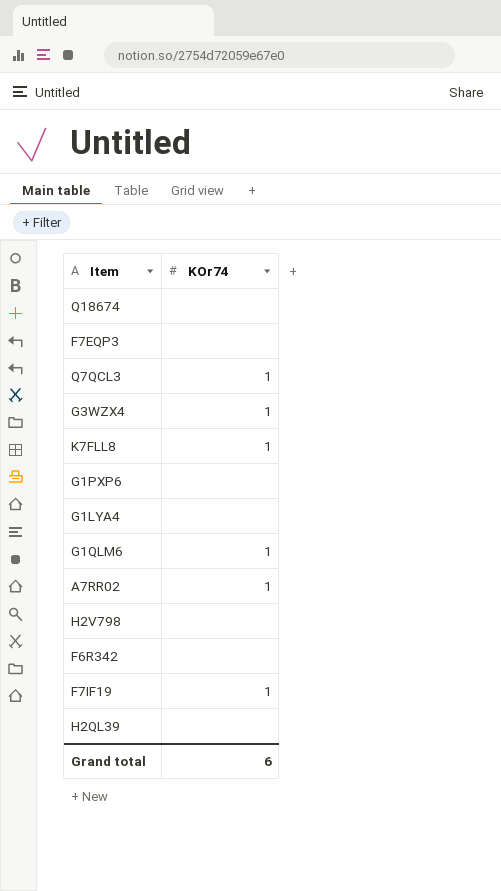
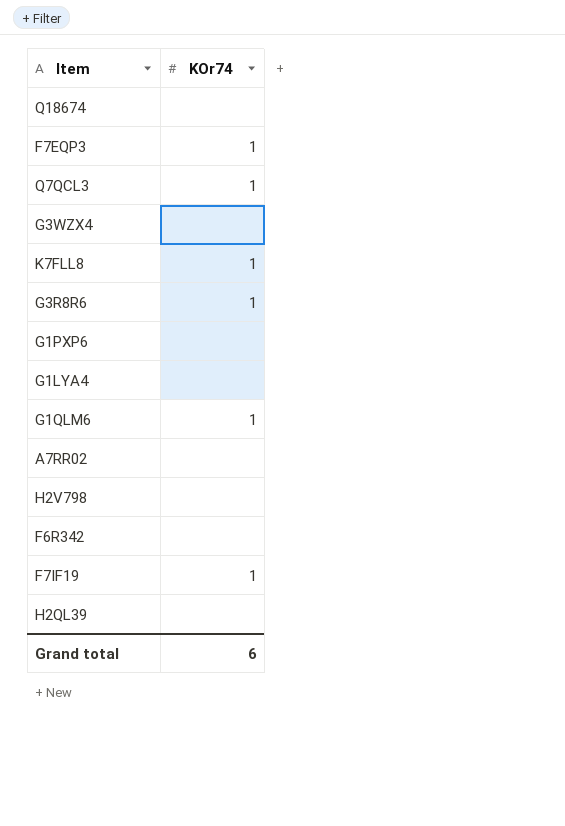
F7EQP3 | KOr74: none -> 1
G3WZX4 | KOr74: 1 -> none
row G3R8R6: none -> 1
A7RR02 | KOr74: 1 -> none

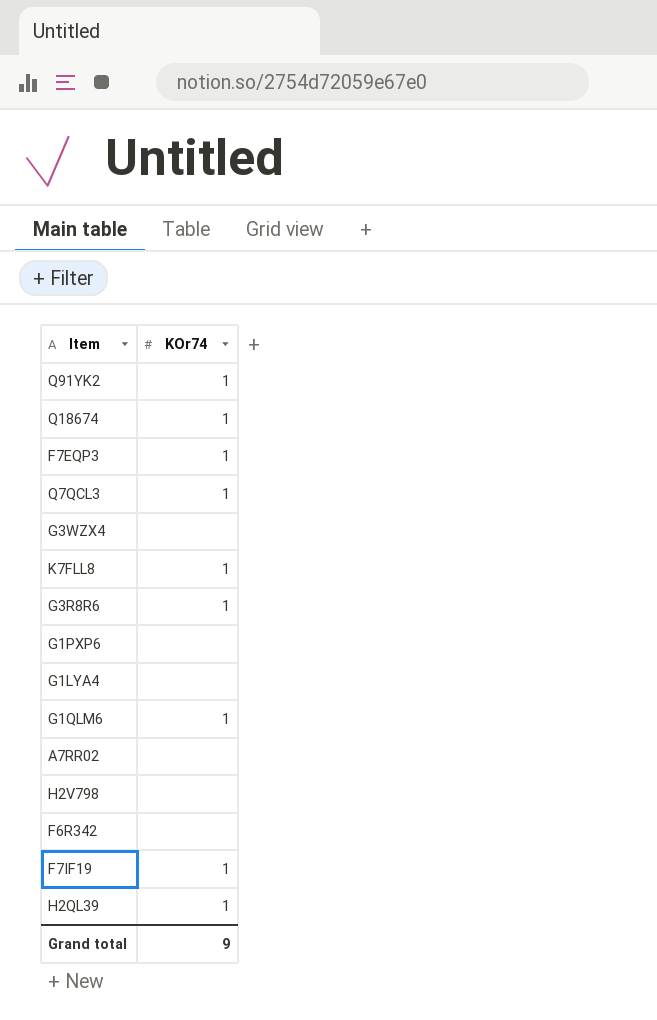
row Q91YK2: none -> 1
Q18674 | KOr74: none -> 1
H2QL39 | KOr74: none -> 1
Grand total | KOr74: 6 -> 9

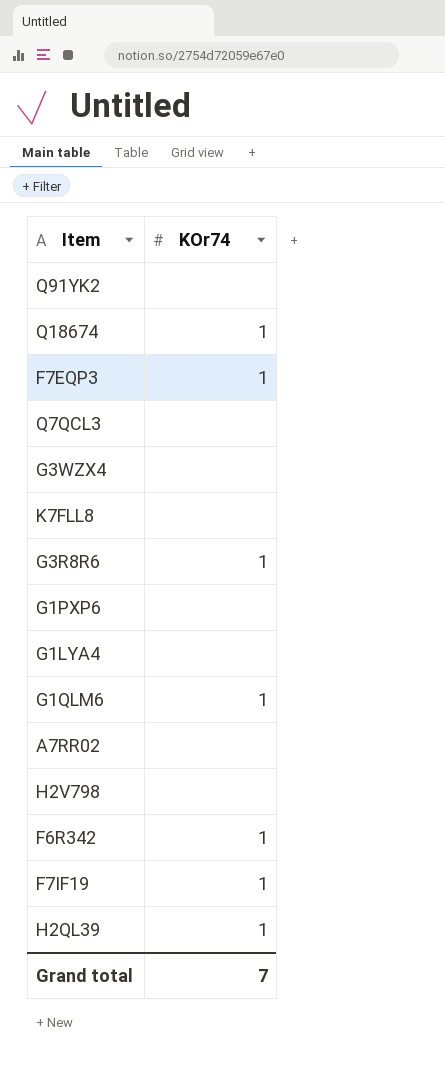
Q91YK2 | KOr74: 1 -> none
Q7QCL3 | KOr74: 1 -> none
K7FLL8 | KOr74: 1 -> none
F6R342 | KOr74: none -> 1
Grand total | KOr74: 9 -> 7

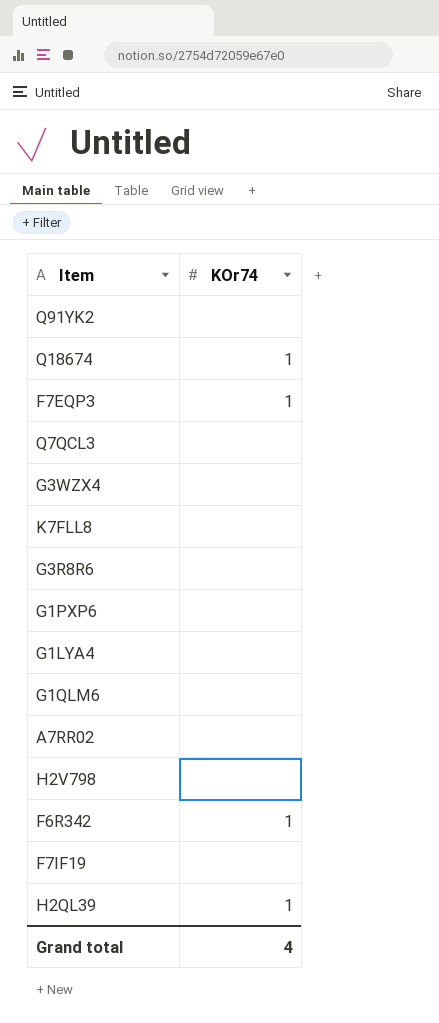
G3R8R6 | KOr74: 1 -> none
G1QLM6 | KOr74: 1 -> none
F7IF19 | KOr74: 1 -> none
Grand total | KOr74: 7 -> 4

